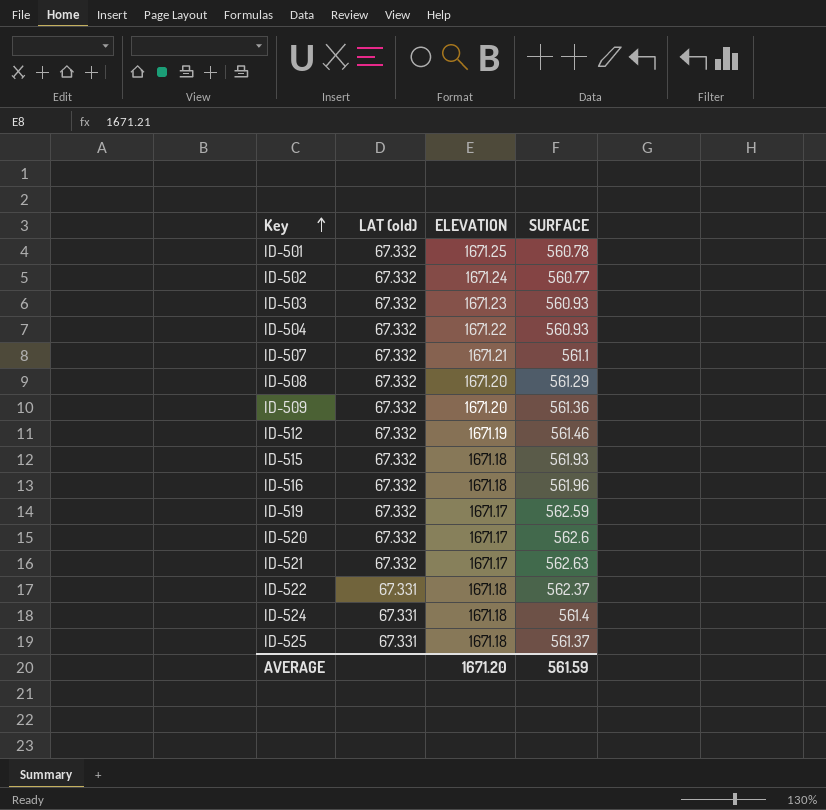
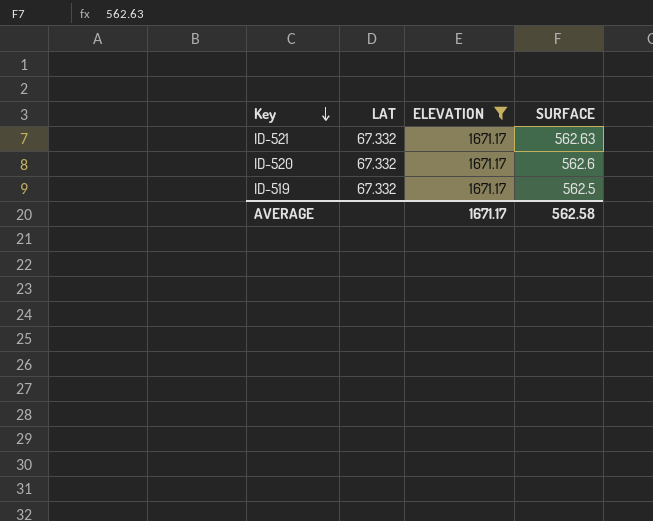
filter: none -> ELEVATION = 1671.17
row order: Key ascending -> Key descending
column name: LAT (old) -> LAT
ID-519 | SURFACE: 562.59 -> 562.5
AVERAGE | ELEVATION: 1671.20 -> 1671.17
AVERAGE | SURFACE: 561.59 -> 562.58

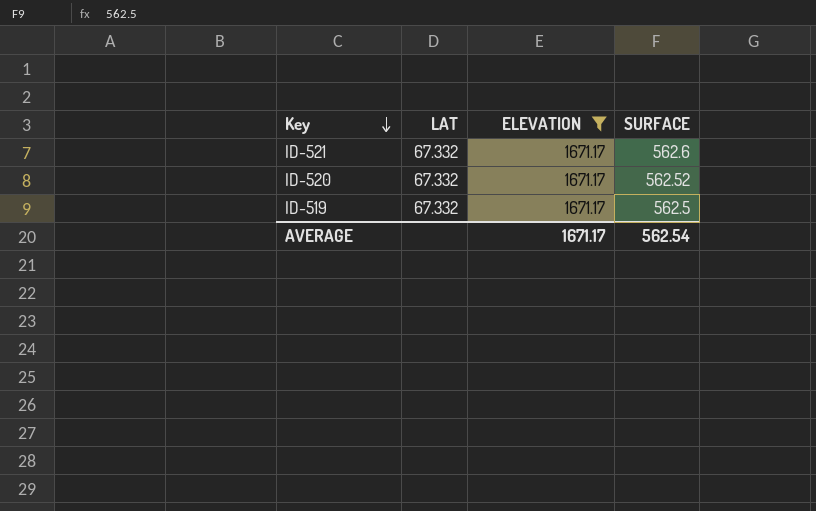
ID-521 | SURFACE: 562.63 -> 562.6
ID-520 | SURFACE: 562.6 -> 562.52
AVERAGE | SURFACE: 562.58 -> 562.54

